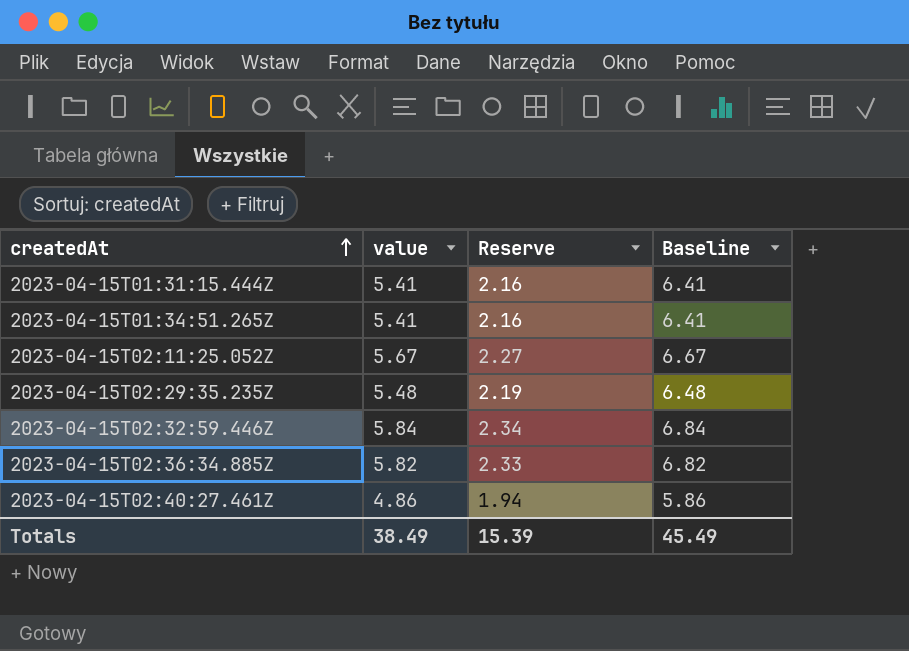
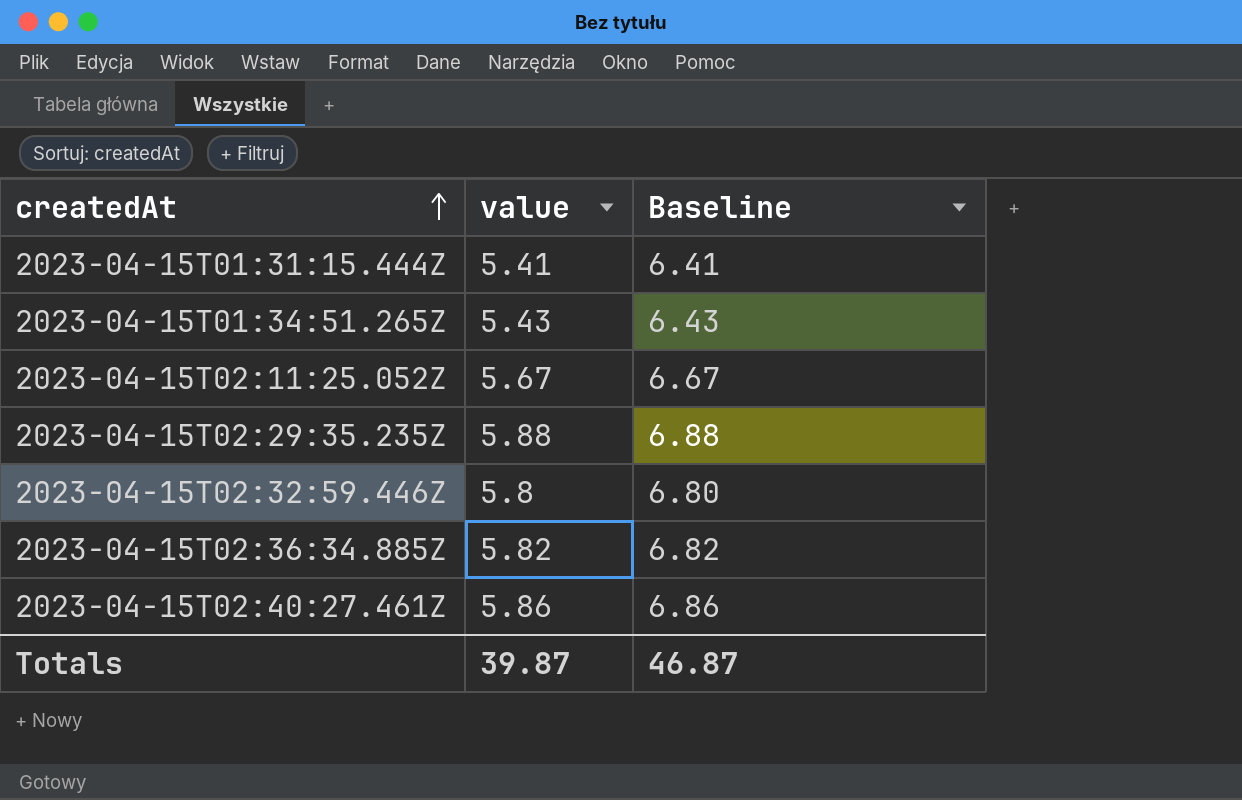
column Reserve | formula: [value] * 0.4 -> none
2023-04-15T01:34:51.265Z | value: 5.41 -> 5.43
2023-04-15T01:34:51.265Z | Baseline: 6.41 -> 6.43
2023-04-15T02:29:35.235Z | value: 5.48 -> 5.88
2023-04-15T02:29:35.235Z | Baseline: 6.48 -> 6.88
2023-04-15T02:32:59.446Z | value: 5.84 -> 5.8
2023-04-15T02:32:59.446Z | Baseline: 6.84 -> 6.80
2023-04-15T02:40:27.461Z | value: 4.86 -> 5.86
2023-04-15T02:40:27.461Z | Baseline: 5.86 -> 6.86
Totals | value: 38.49 -> 39.87
Totals | Baseline: 45.49 -> 46.87

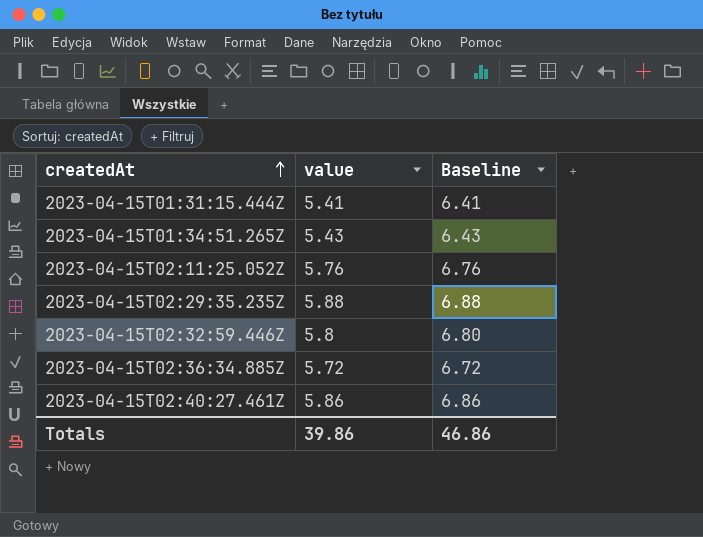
2023-04-15T02:11:25.052Z | value: 5.67 -> 5.76
2023-04-15T02:11:25.052Z | Baseline: 6.67 -> 6.76
2023-04-15T02:36:34.885Z | value: 5.82 -> 5.72
2023-04-15T02:36:34.885Z | Baseline: 6.82 -> 6.72
Totals | value: 39.87 -> 39.86
Totals | Baseline: 46.87 -> 46.86

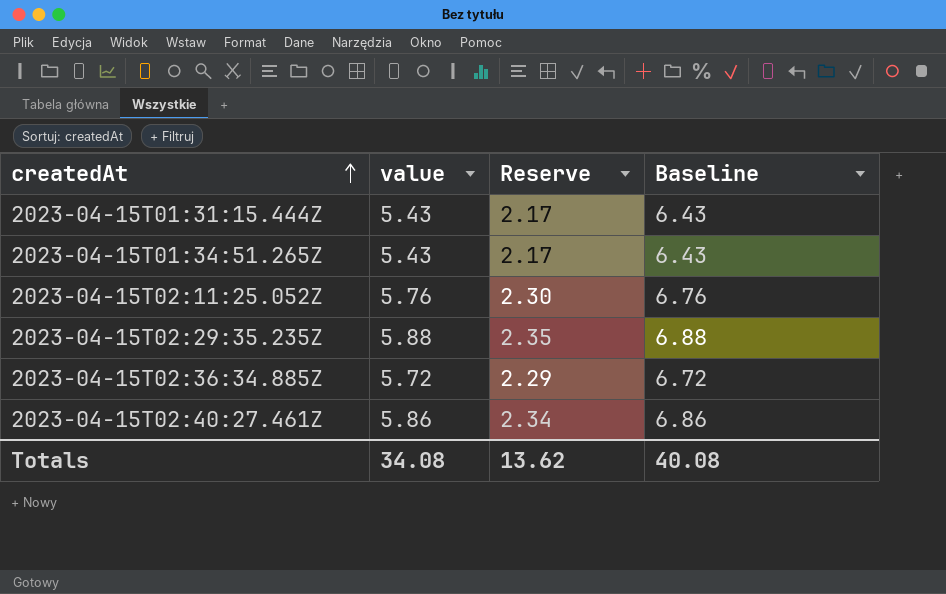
column Reserve | formula: none -> [value] * 0.4
row 2023-04-15T02:32:59.446Z: 5.8 | 6.80 -> none
2023-04-15T01:31:15.444Z | value: 5.41 -> 5.43
2023-04-15T01:31:15.444Z | Baseline: 6.41 -> 6.43
Totals | value: 39.86 -> 34.08
Totals | Baseline: 46.86 -> 40.08

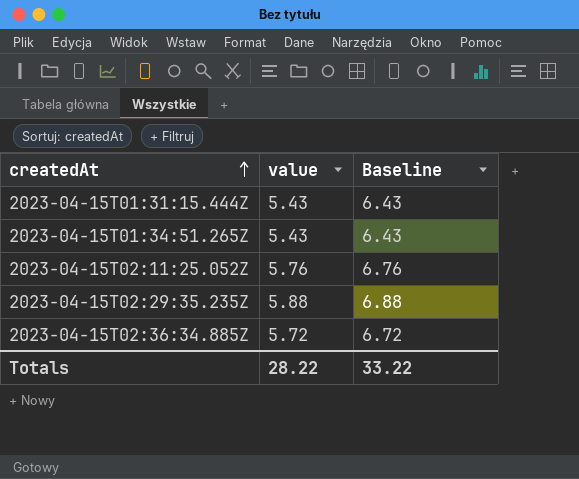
column Reserve | formula: [value] * 0.4 -> none
row 2023-04-15T02:40:27.461Z: 5.86 | 2.34 | 6.86 -> none
Totals | value: 34.08 -> 28.22
Totals | Baseline: 40.08 -> 33.22

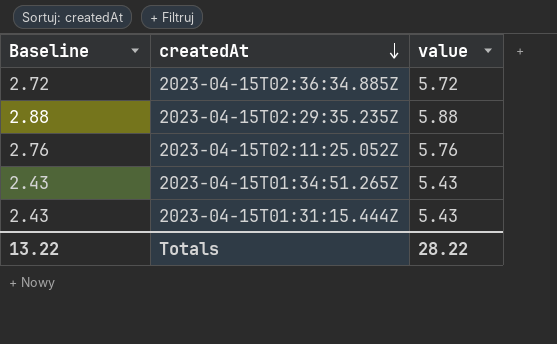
row order: createdAt ascending -> createdAt descending
column Baseline | formula: [value] + 1 -> [value] - 3
column Baseline | position: 3 -> 1
Totals | Baseline: 33.22 -> 13.22

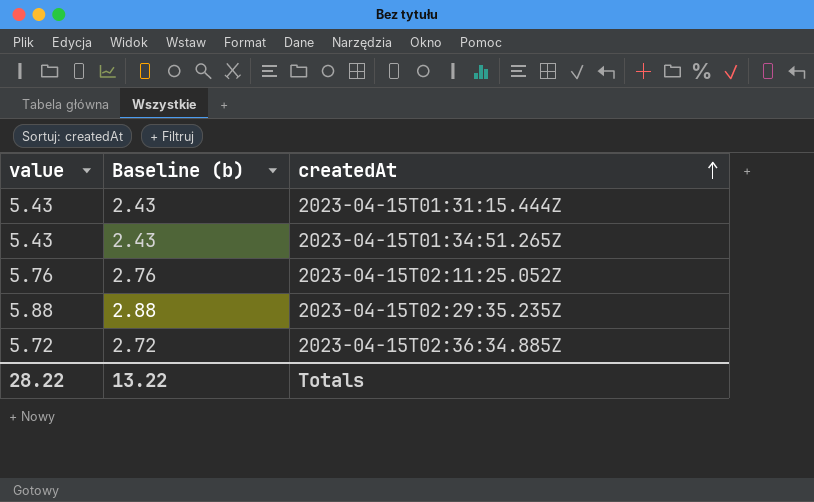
row order: createdAt descending -> createdAt ascending
column value | position: 3 -> 1
column name: Baseline -> Baseline (b)

